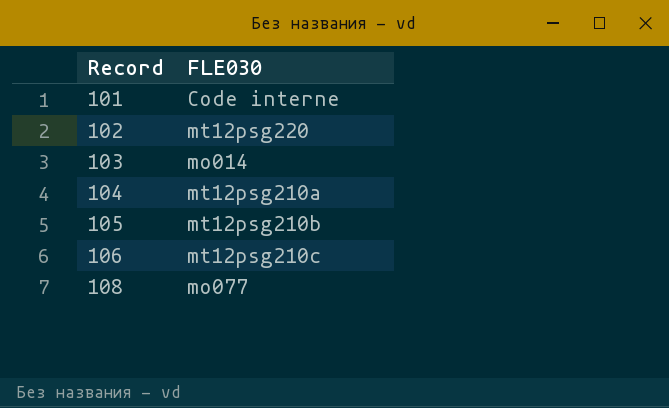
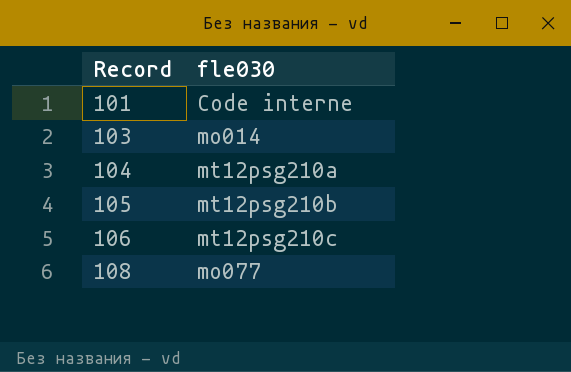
column name: FLE030 -> fle030
row 102: mt12psg220 -> none

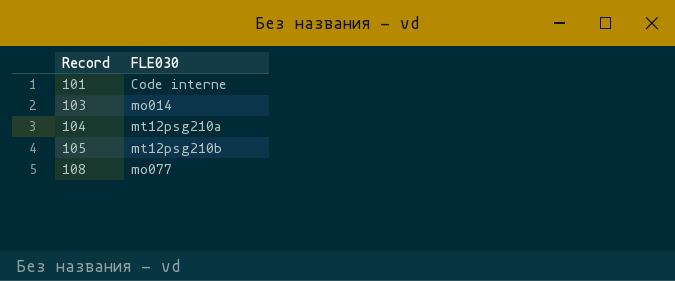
column name: fle030 -> FLE030
row 106: mt12psg210c -> none

